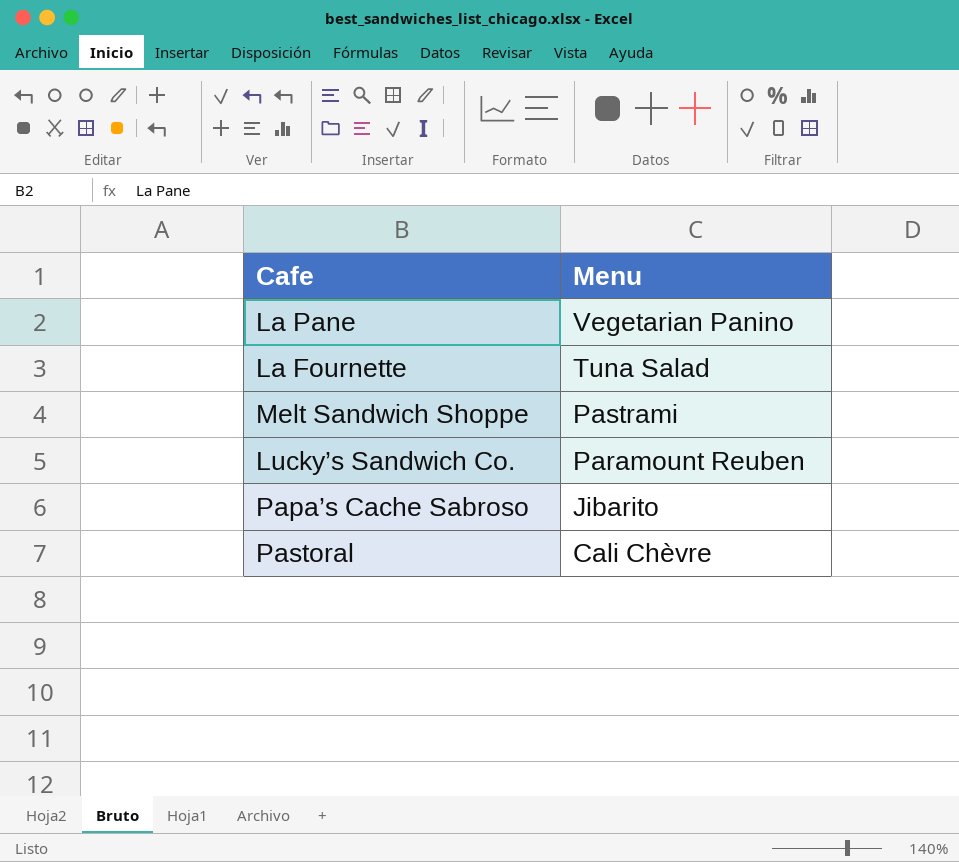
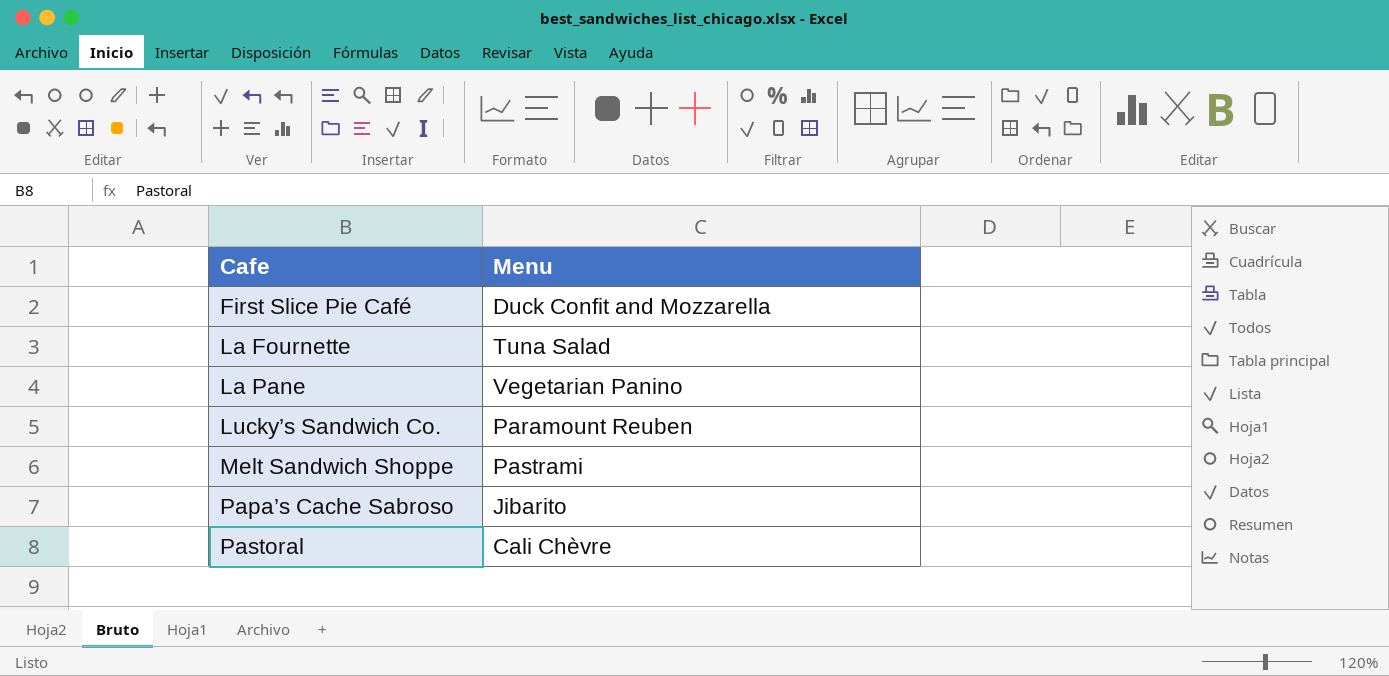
row order: Menu descending -> Cafe ascending
row First Slice Pie Café: none -> Duck Confit and Mozzarella

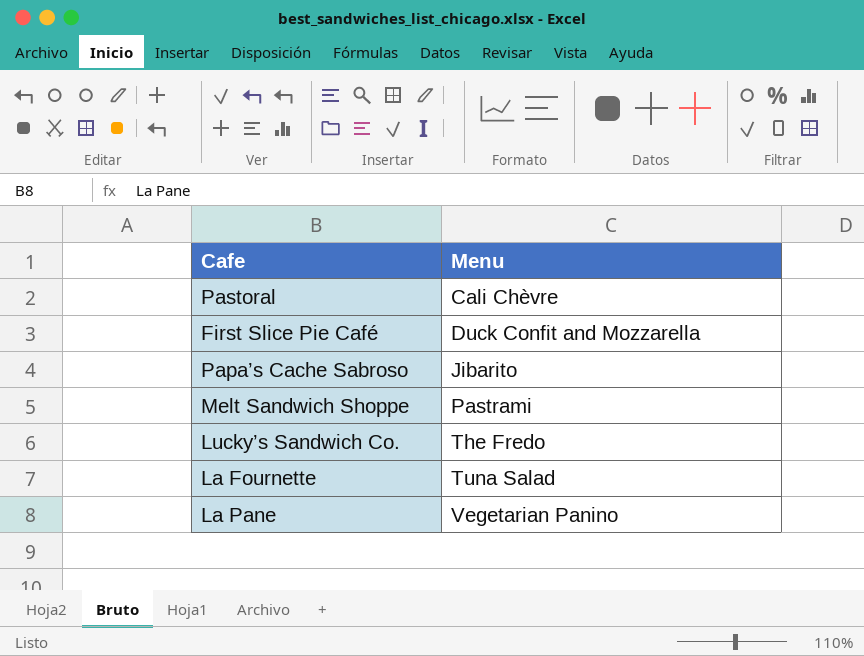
row order: Cafe ascending -> Menu ascending
Lucky’s Sandwich Co. | Menu: Paramount Reuben -> The Fredo

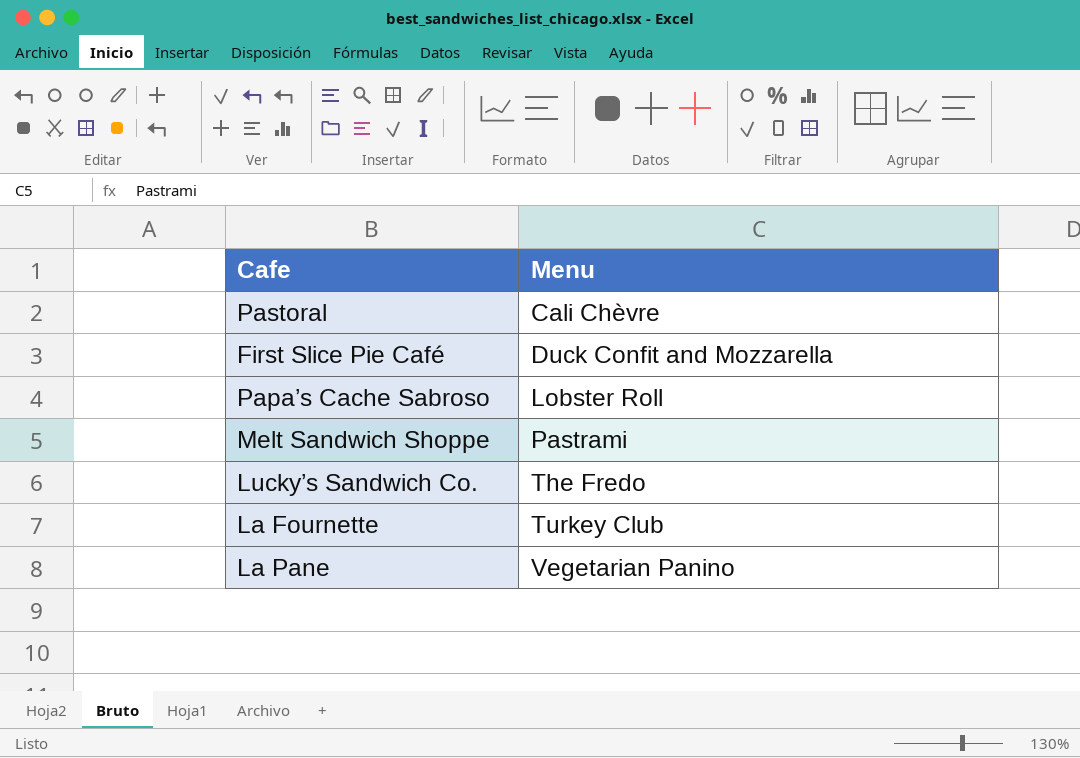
Papa’s Cache Sabroso | Menu: Jibarito -> Lobster Roll
La Fournette | Menu: Tuna Salad -> Turkey Club

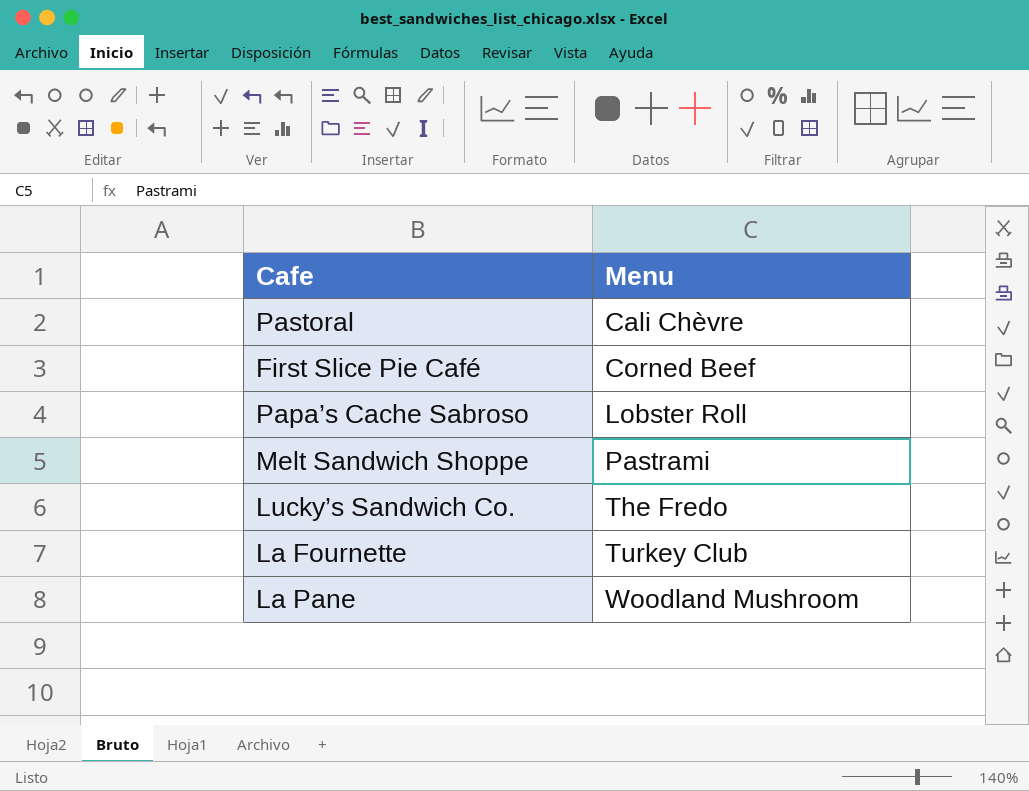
First Slice Pie Café | Menu: Duck Confit and Mozzarella -> Corned Beef
La Pane | Menu: Vegetarian Panino -> Woodland Mushroom

